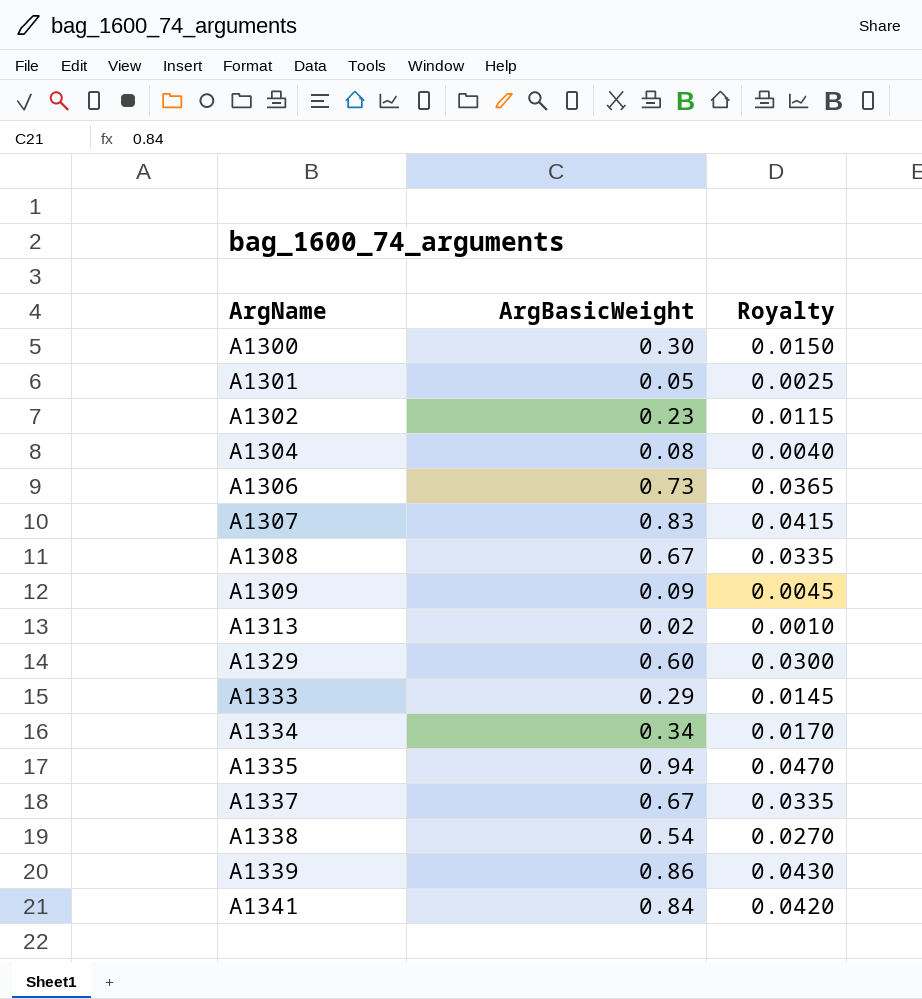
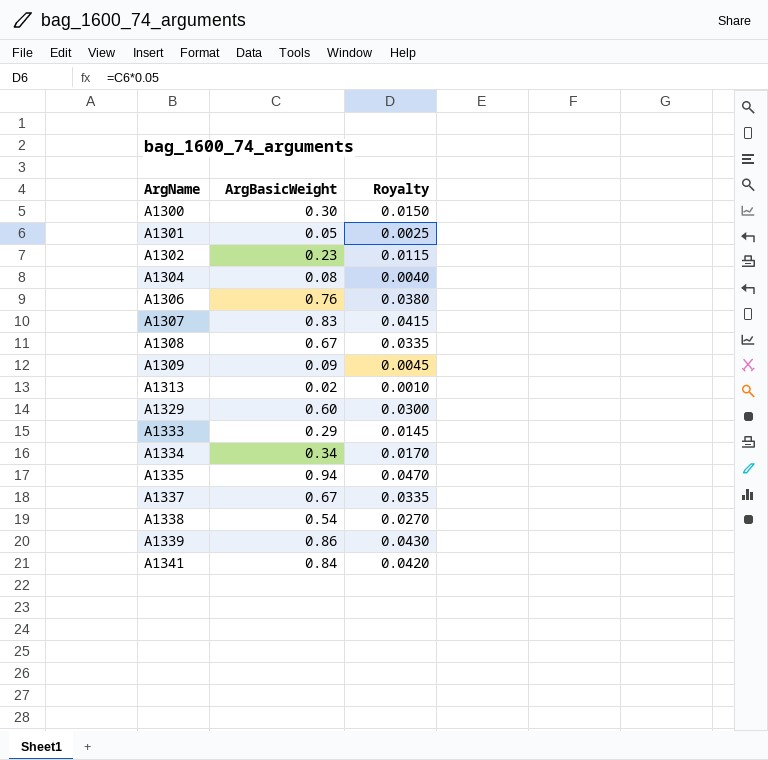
A1306 | ArgBasicWeight: 0.73 -> 0.76
A1306 | Royalty: 0.0365 -> 0.0380

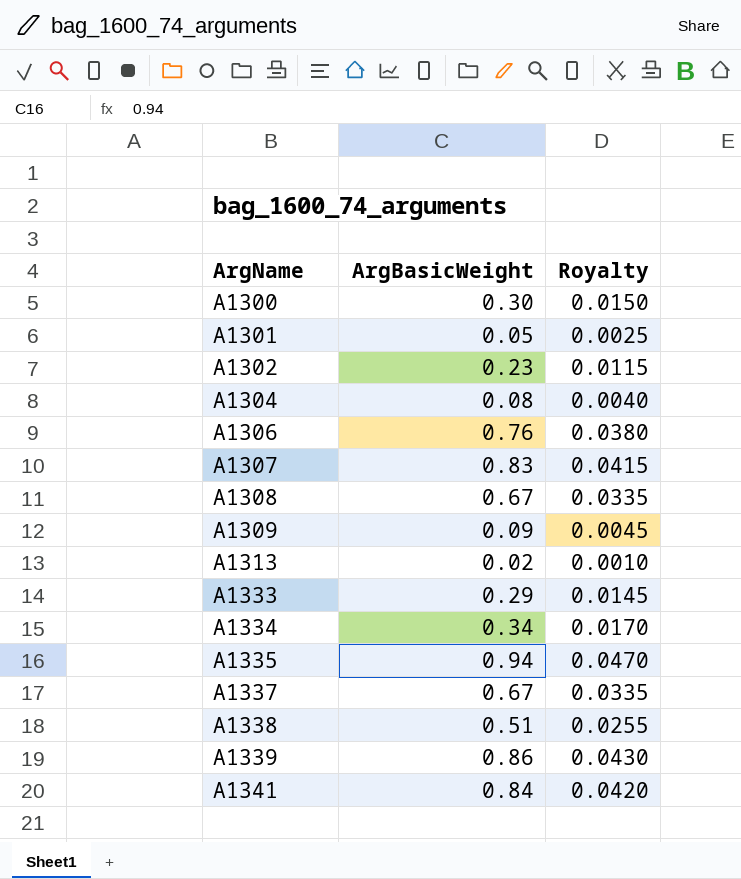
row A1329: 0.60 | 0.0300 -> none
A1338 | ArgBasicWeight: 0.54 -> 0.51
A1338 | Royalty: 0.0270 -> 0.0255

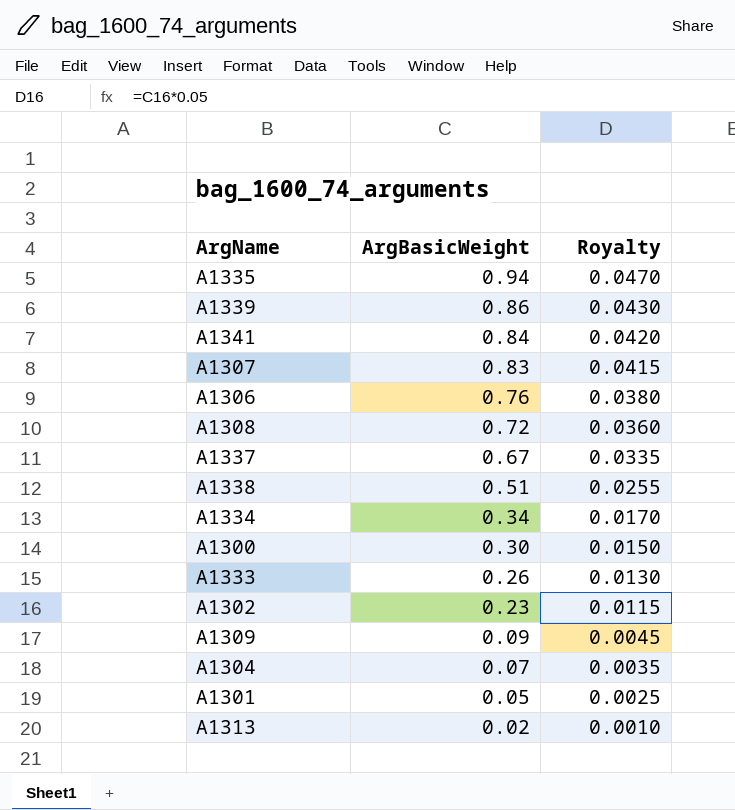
row order: ArgName ascending -> ArgBasicWeight descending
A1308 | ArgBasicWeight: 0.67 -> 0.72
A1308 | Royalty: 0.0335 -> 0.0360
A1333 | ArgBasicWeight: 0.29 -> 0.26
A1333 | Royalty: 0.0145 -> 0.0130
A1304 | ArgBasicWeight: 0.08 -> 0.07
A1304 | Royalty: 0.0040 -> 0.0035

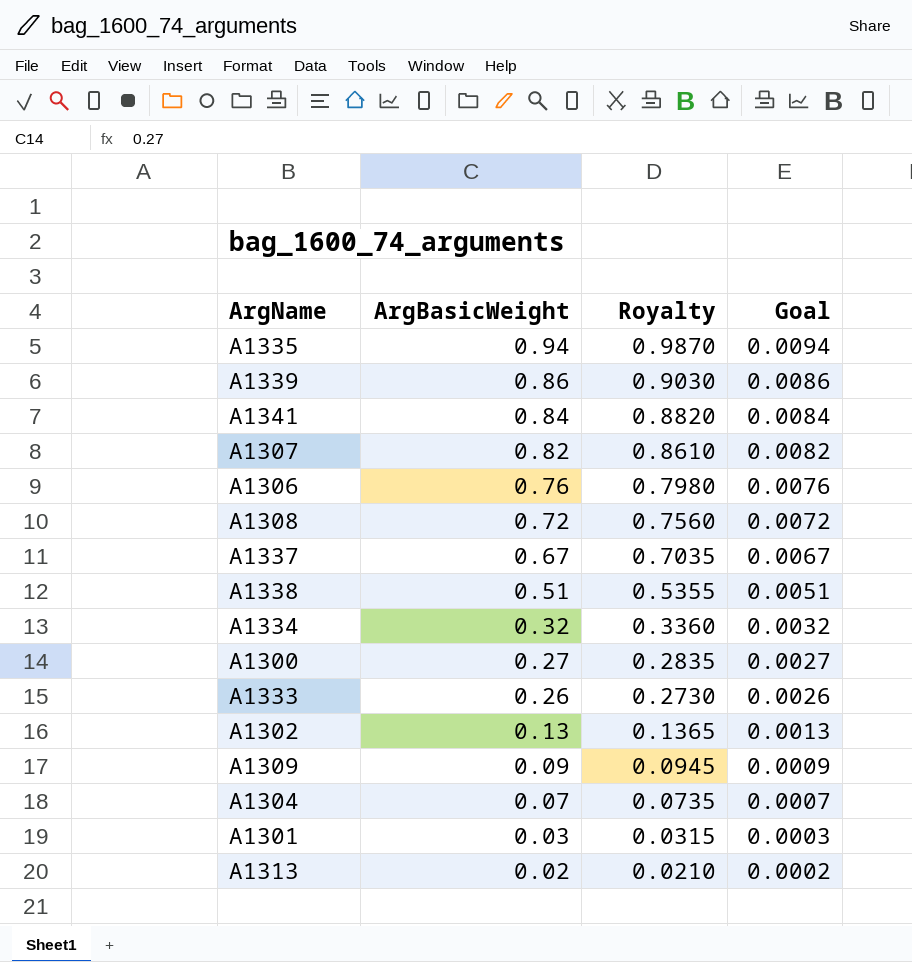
column Royalty | formula: [ArgBasicWeight] * 0.05 -> [ArgBasicWeight] * 1.05
column Goal | formula: none -> [ArgBasicWeight] * 0.01
A1307 | ArgBasicWeight: 0.83 -> 0.82
A1334 | ArgBasicWeight: 0.34 -> 0.32
A1300 | ArgBasicWeight: 0.30 -> 0.27
A1302 | ArgBasicWeight: 0.23 -> 0.13
A1301 | ArgBasicWeight: 0.05 -> 0.03

